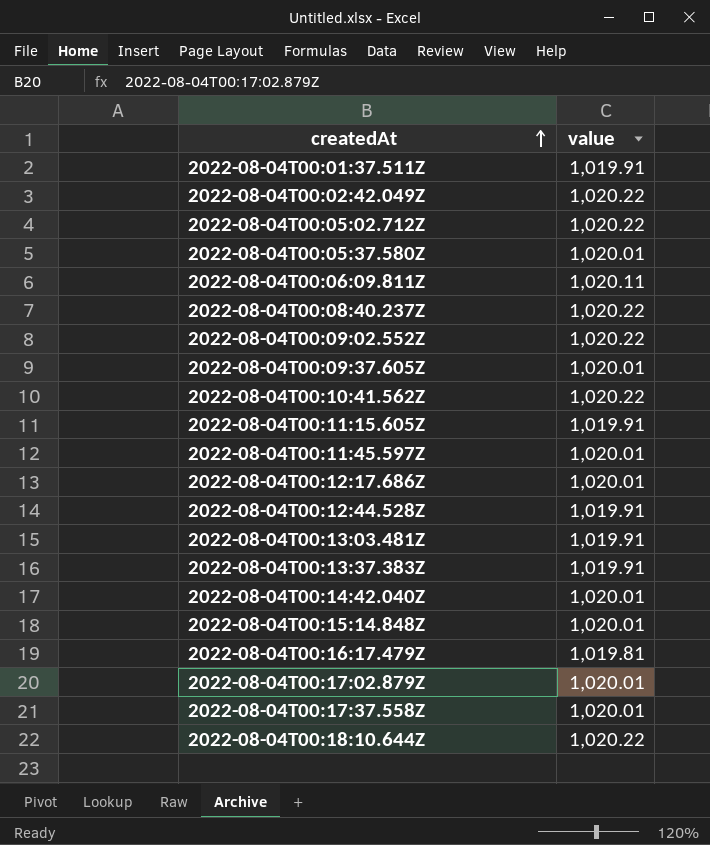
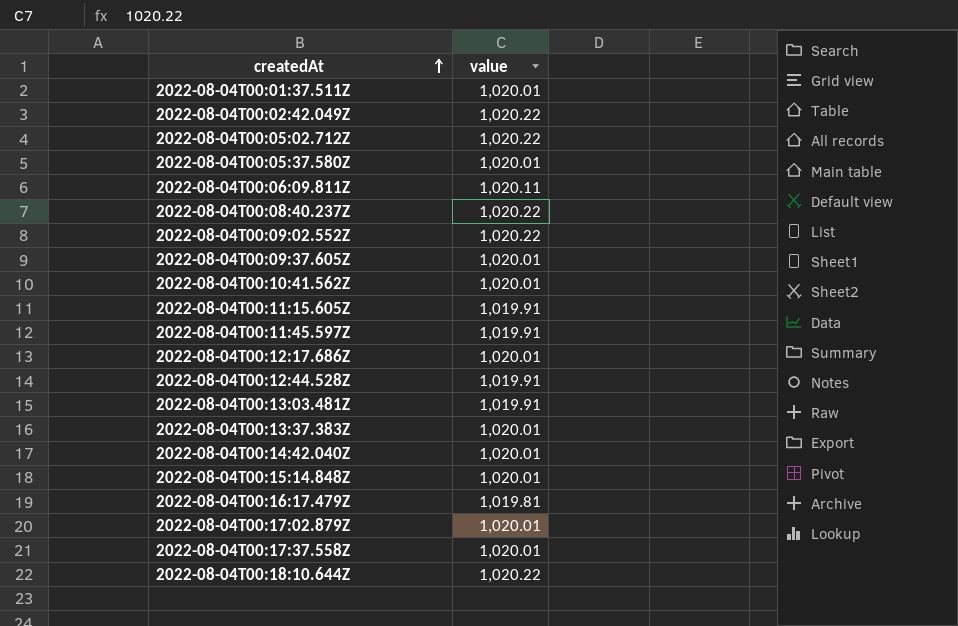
2022-08-04T00:01:37.511Z | value: 1,019.91 -> 1,020.01
2022-08-04T00:10:41.562Z | value: 1,020.22 -> 1,020.01
2022-08-04T00:11:45.597Z | value: 1,020.01 -> 1,019.91
2022-08-04T00:13:37.383Z | value: 1,019.91 -> 1,020.01

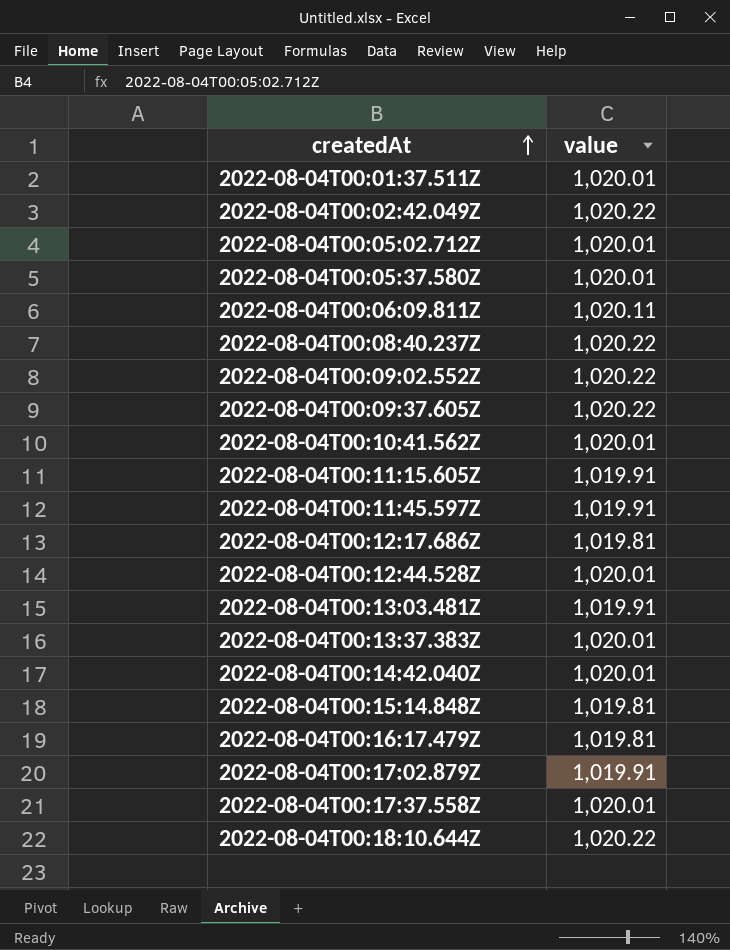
2022-08-04T00:05:02.712Z | value: 1,020.22 -> 1,020.01
2022-08-04T00:09:37.605Z | value: 1,020.01 -> 1,020.22
2022-08-04T00:12:17.686Z | value: 1,020.01 -> 1,019.81
2022-08-04T00:12:44.528Z | value: 1,019.91 -> 1,020.01
2022-08-04T00:15:14.848Z | value: 1,020.01 -> 1,019.81
2022-08-04T00:17:02.879Z | value: 1,020.01 -> 1,019.91

